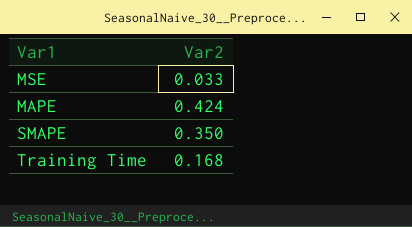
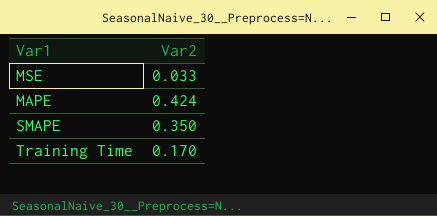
Training Time | Var2: 0.168 -> 0.170

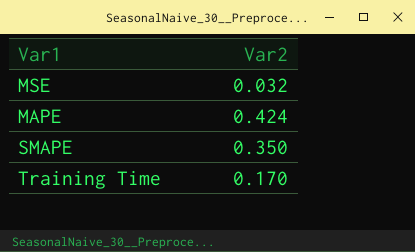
MSE | Var2: 0.033 -> 0.032

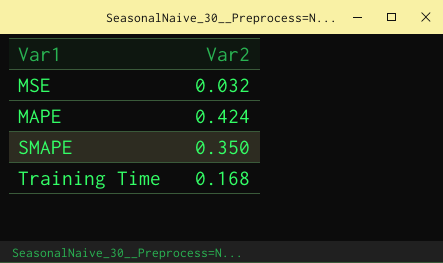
Training Time | Var2: 0.170 -> 0.168

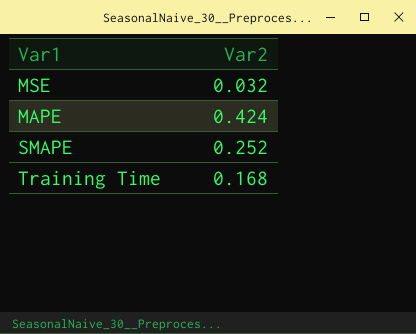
SMAPE | Var2: 0.350 -> 0.252

